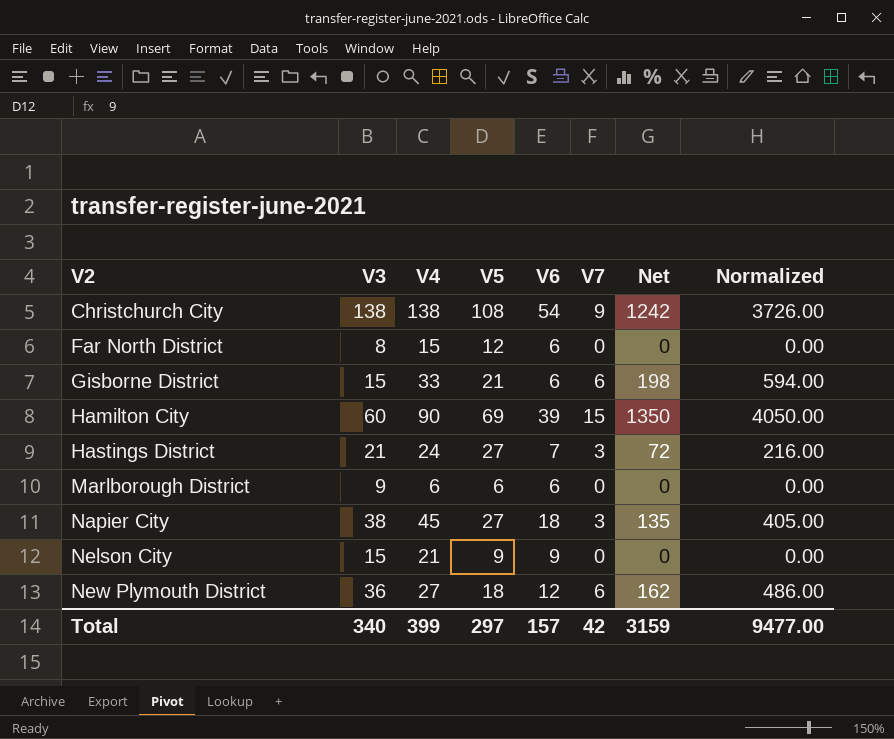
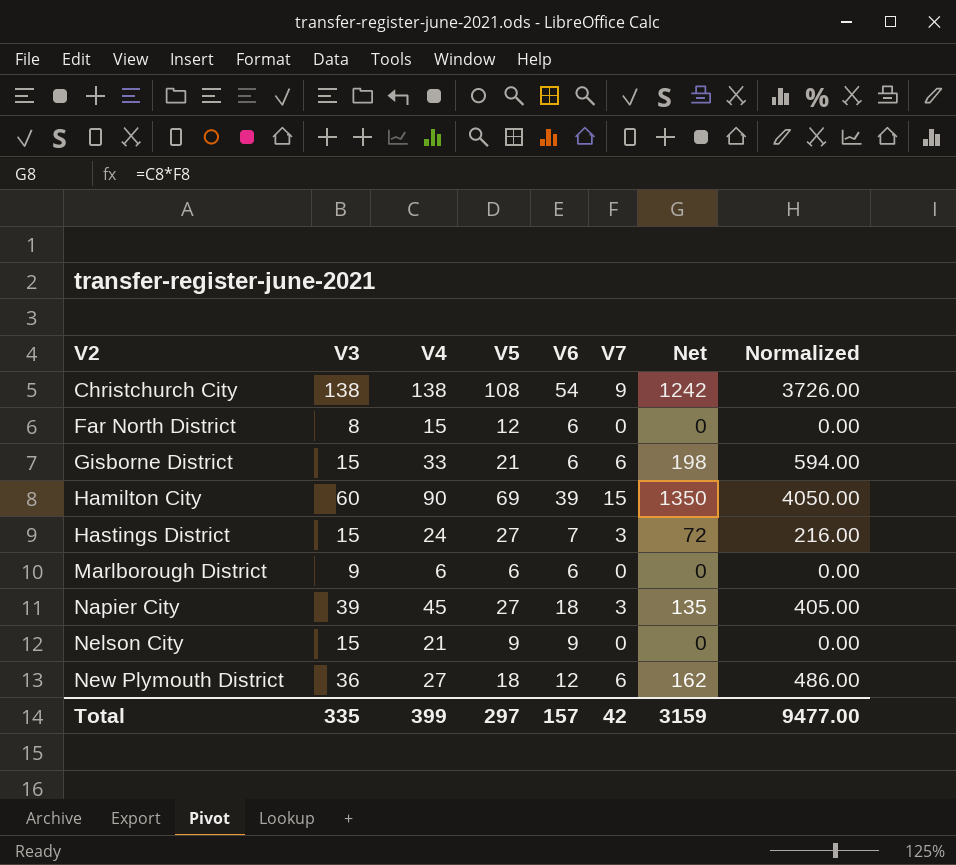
Hastings District | V3: 21 -> 15
Napier City | V3: 38 -> 39
Total | V3: 340 -> 335

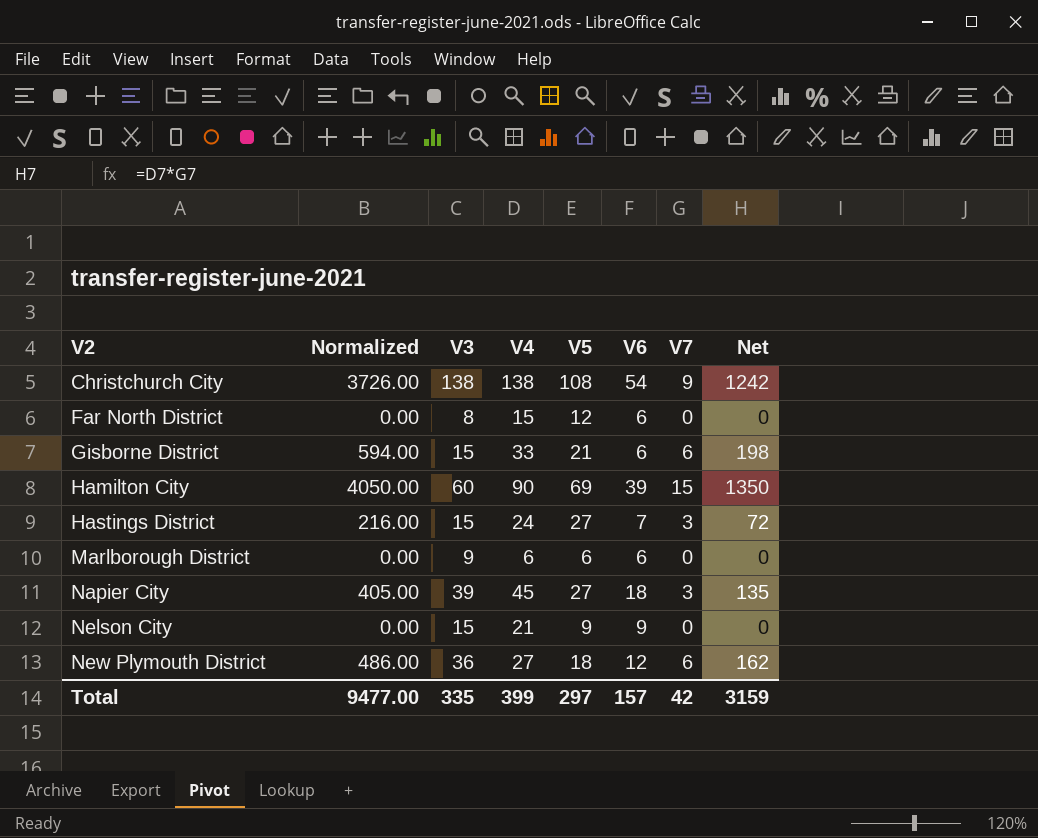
column Normalized | position: 8 -> 2

